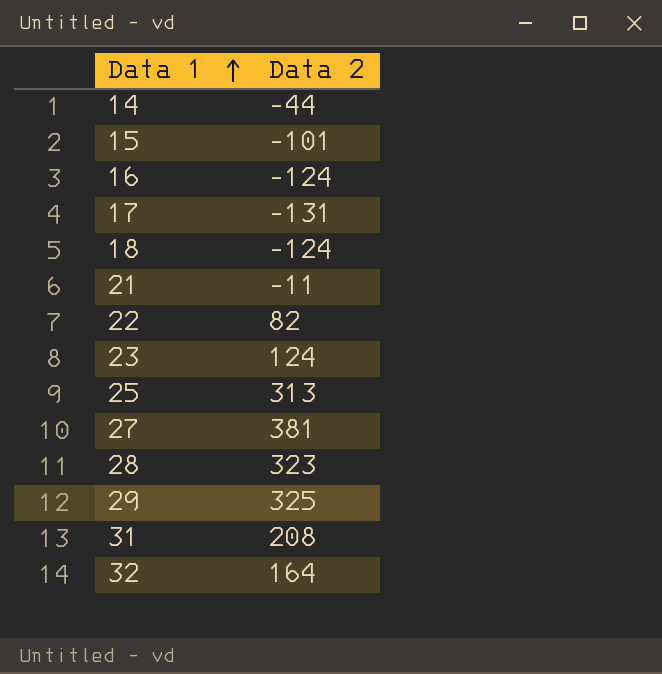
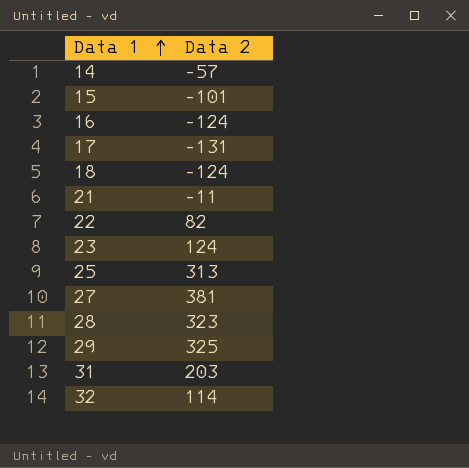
14 | Data 2: -44 -> -57
31 | Data 2: 208 -> 203
32 | Data 2: 164 -> 114

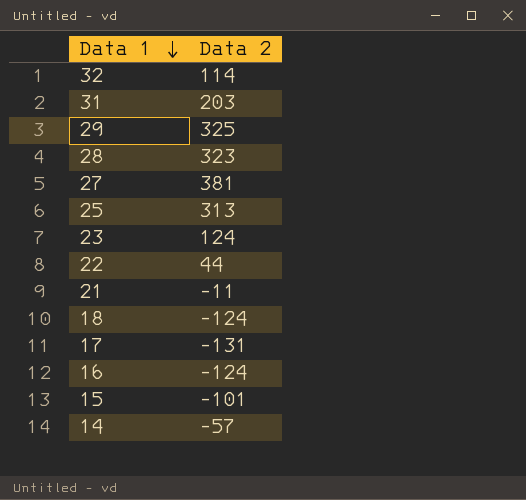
row order: Data 1 ascending -> Data 1 descending
22 | Data 2: 82 -> 44

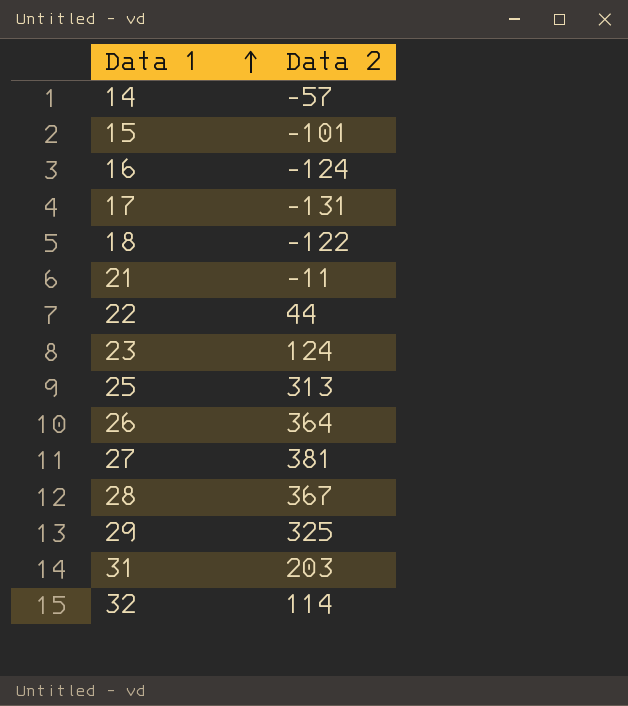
row order: Data 1 descending -> Data 1 ascending
18 | Data 2: -124 -> -122
row 26: none -> 364
28 | Data 2: 323 -> 367

